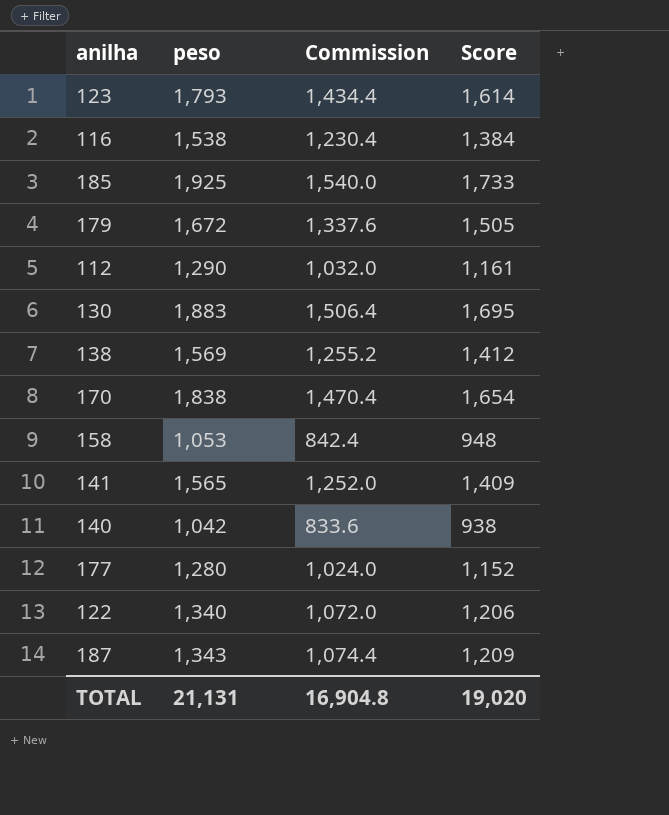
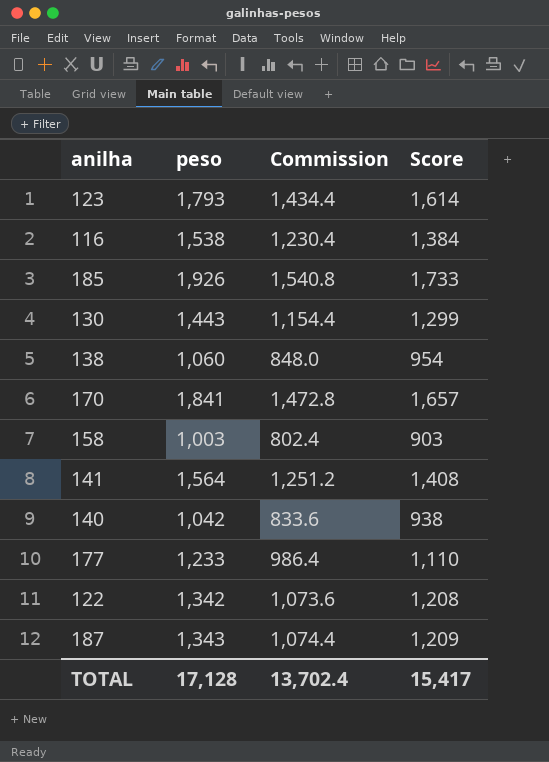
row 179: 1,672 | 1,337.6 | 1,505 -> none
row 112: 1,290 | 1,032.0 | 1,161 -> none
185 | peso: 1,925 -> 1,926
185 | Commission: 1,540.0 -> 1,540.8
130 | peso: 1,883 -> 1,443
130 | Commission: 1,506.4 -> 1,154.4
130 | Score: 1,695 -> 1,299
138 | peso: 1,569 -> 1,060
138 | Commission: 1,255.2 -> 848.0
138 | Score: 1,412 -> 954
170 | peso: 1,838 -> 1,841
170 | Commission: 1,470.4 -> 1,472.8
170 | Score: 1,654 -> 1,657
158 | peso: 1,053 -> 1,003
158 | Commission: 842.4 -> 802.4
158 | Score: 948 -> 903
141 | peso: 1,565 -> 1,564
141 | Commission: 1,252.0 -> 1,251.2
141 | Score: 1,409 -> 1,408
177 | peso: 1,280 -> 1,233
177 | Commission: 1,024.0 -> 986.4
177 | Score: 1,152 -> 1,110
122 | peso: 1,340 -> 1,342
122 | Commission: 1,072.0 -> 1,073.6
122 | Score: 1,206 -> 1,208
TOTAL | peso: 21,131 -> 17,128
TOTAL | Commission: 16,904.8 -> 13,702.4
TOTAL | Score: 19,020 -> 15,417

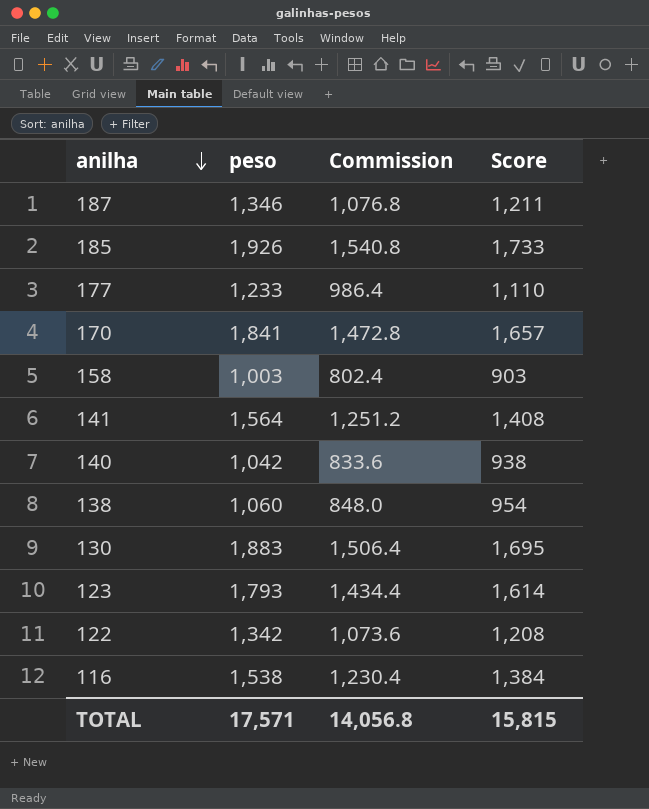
row order: none -> anilha descending
187 | peso: 1,343 -> 1,346
187 | Commission: 1,074.4 -> 1,076.8
187 | Score: 1,209 -> 1,211
130 | peso: 1,443 -> 1,883
130 | Commission: 1,154.4 -> 1,506.4
130 | Score: 1,299 -> 1,695
TOTAL | peso: 17,128 -> 17,571
TOTAL | Commission: 13,702.4 -> 14,056.8
TOTAL | Score: 15,417 -> 15,815

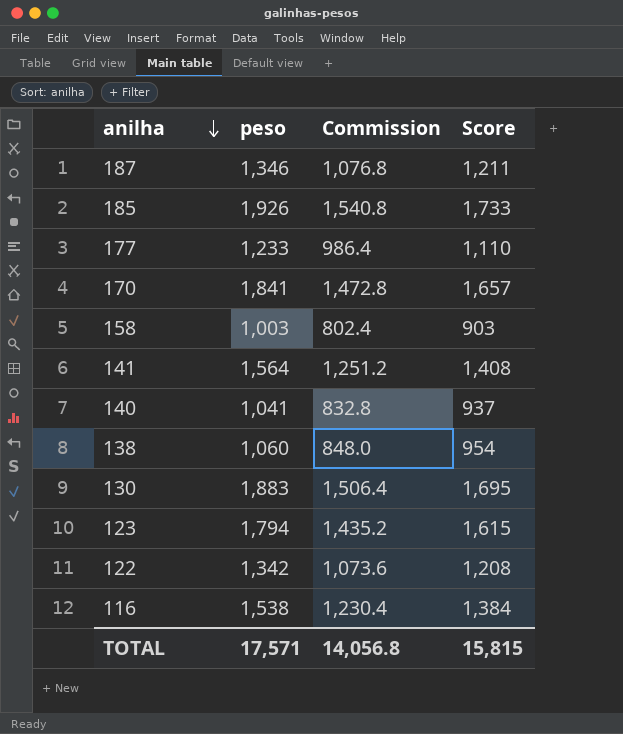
140 | peso: 1,042 -> 1,041
140 | Commission: 833.6 -> 832.8
140 | Score: 938 -> 937
123 | peso: 1,793 -> 1,794
123 | Commission: 1,434.4 -> 1,435.2
123 | Score: 1,614 -> 1,615

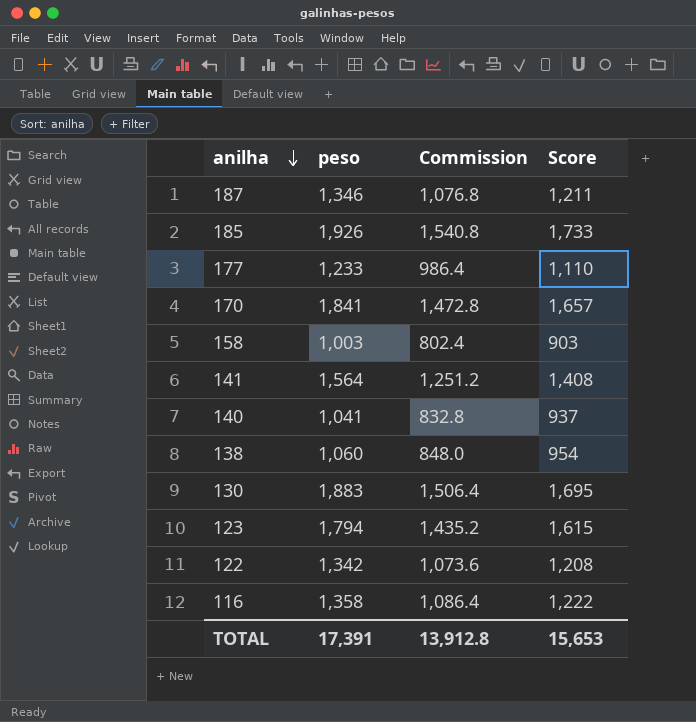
116 | peso: 1,538 -> 1,358
116 | Commission: 1,230.4 -> 1,086.4
116 | Score: 1,384 -> 1,222
TOTAL | peso: 17,571 -> 17,391
TOTAL | Commission: 14,056.8 -> 13,912.8
TOTAL | Score: 15,815 -> 15,653

